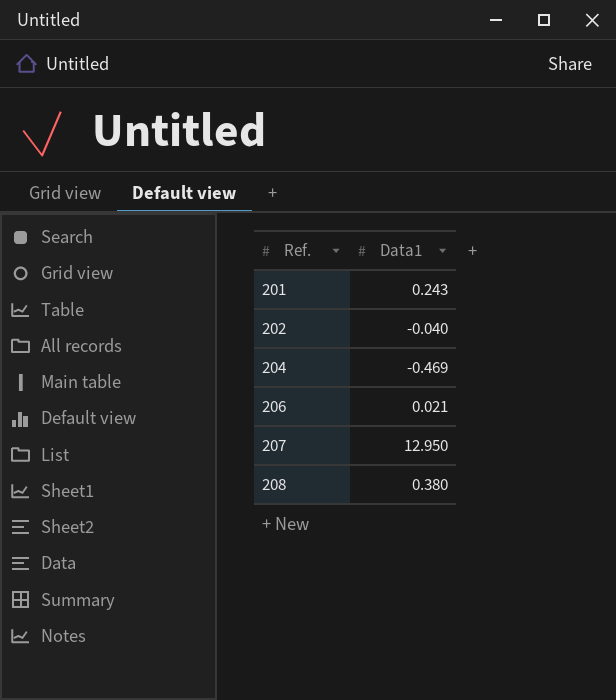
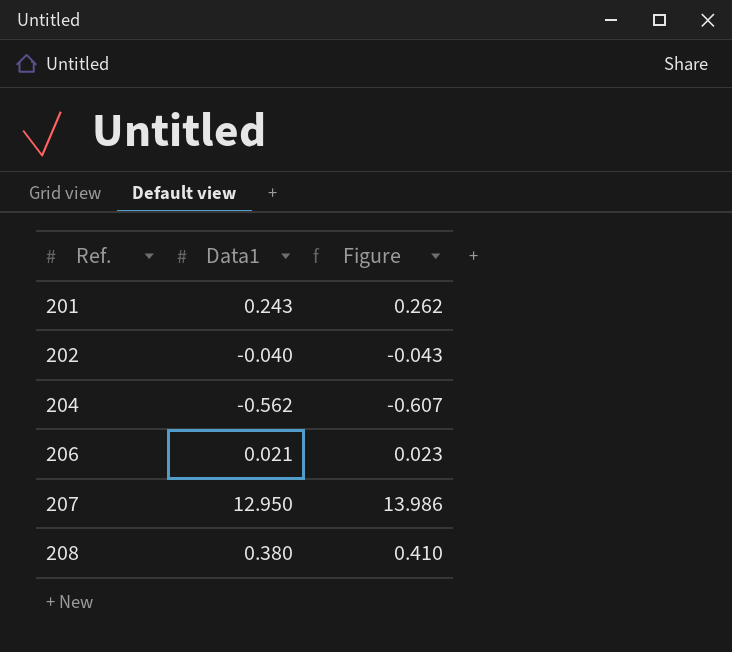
column Figure | formula: none -> [Data1] * 1.08
204 | Data1: -0.469 -> -0.562

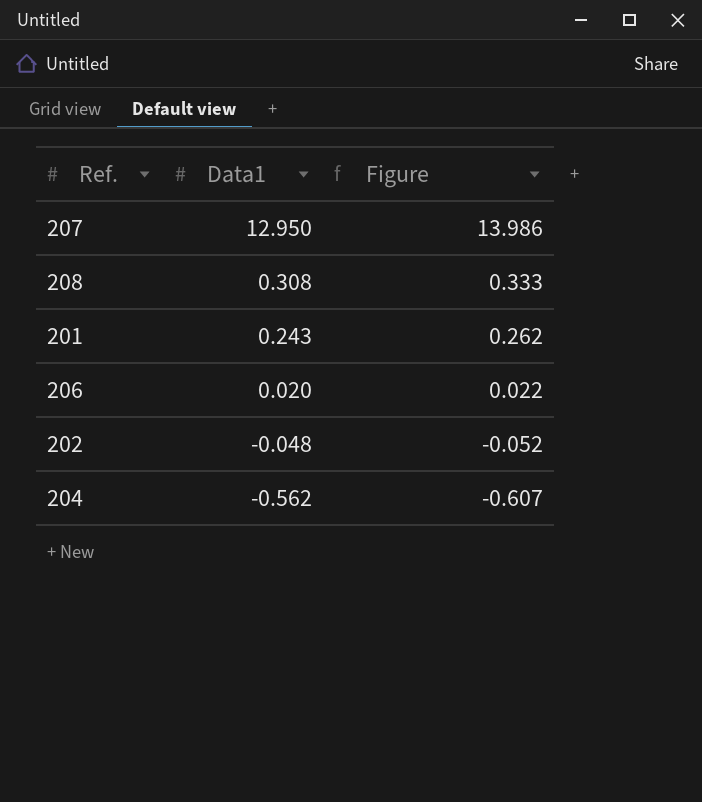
row order: Ref. ascending -> Data1 descending
208 | Data1: 0.380 -> 0.308
208 | Figure: 0.410 -> 0.333
206 | Data1: 0.021 -> 0.020
206 | Figure: 0.023 -> 0.022
202 | Data1: -0.040 -> -0.048
202 | Figure: -0.043 -> -0.052

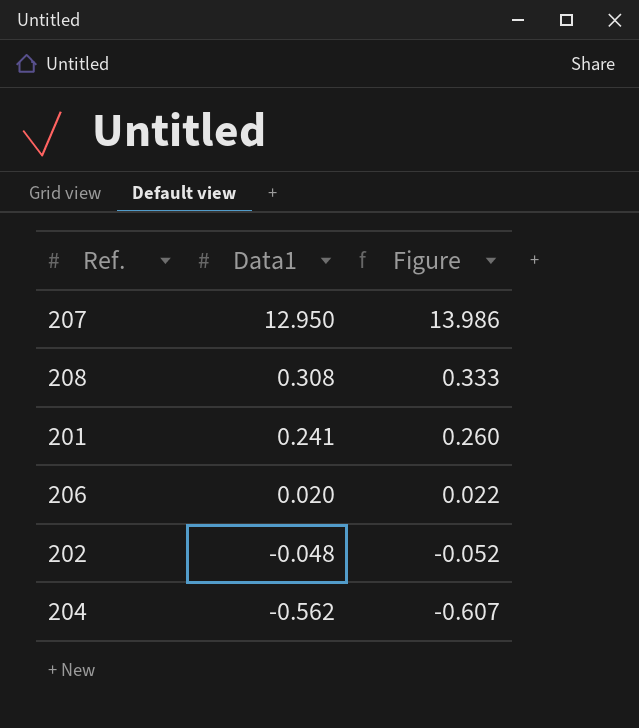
201 | Data1: 0.243 -> 0.241
201 | Figure: 0.262 -> 0.260

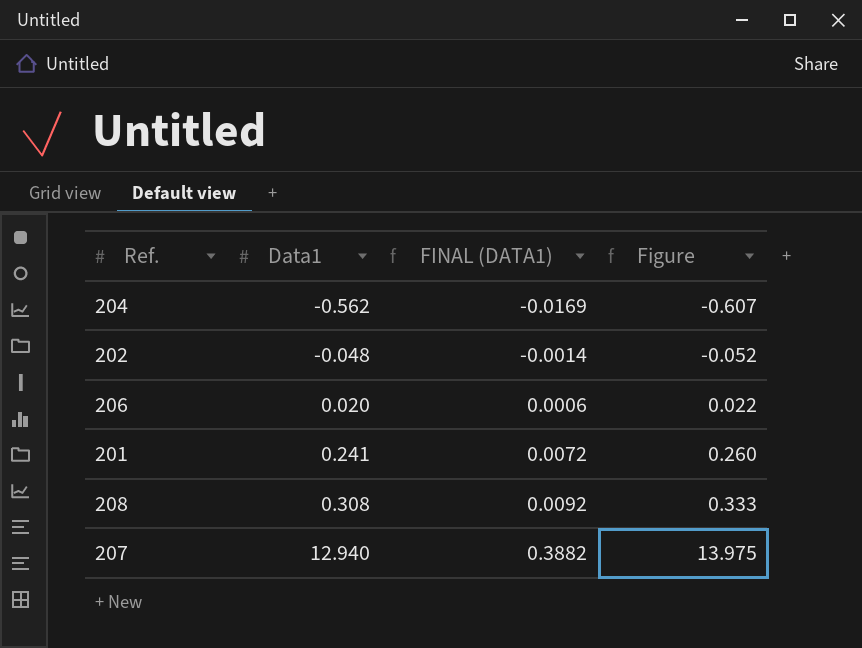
row order: Data1 descending -> Data1 ascending
column FINAL (DATA1) | formula: none -> [Data1] * 0.03
207 | Data1: 12.950 -> 12.940
207 | Figure: 13.986 -> 13.975

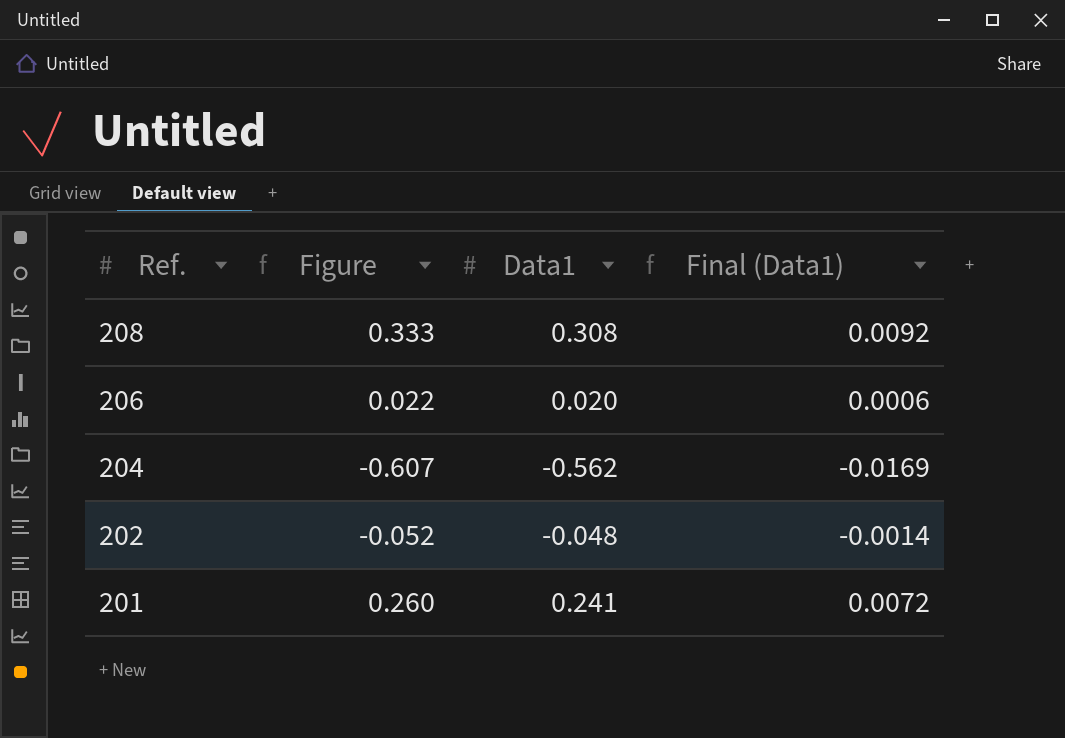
row order: Data1 ascending -> Ref. descending
column Figure | position: 4 -> 2
column name: FINAL (DATA1) -> Final (Data1)
row 207: 12.940 | 0.3882 | 13.975 -> none

